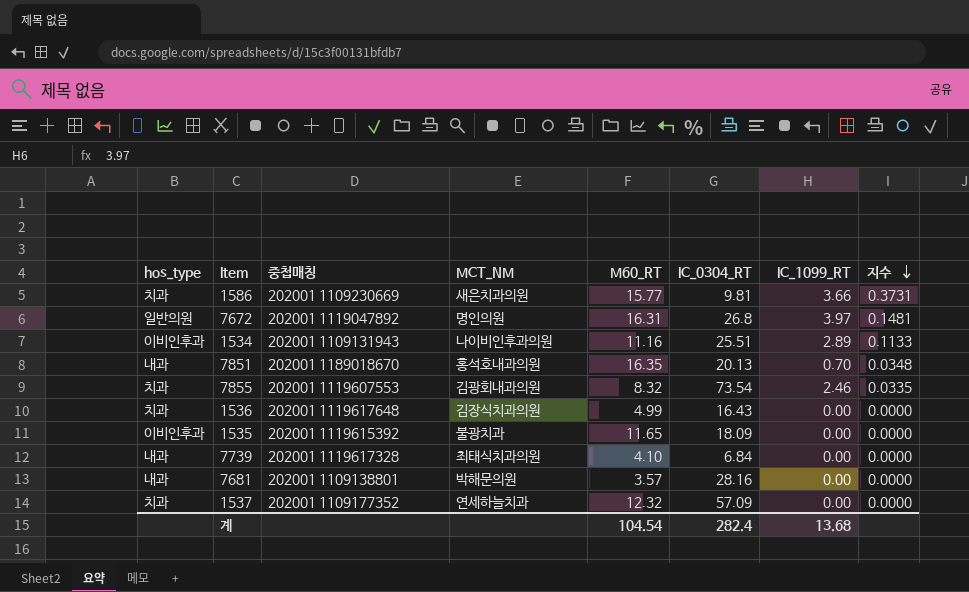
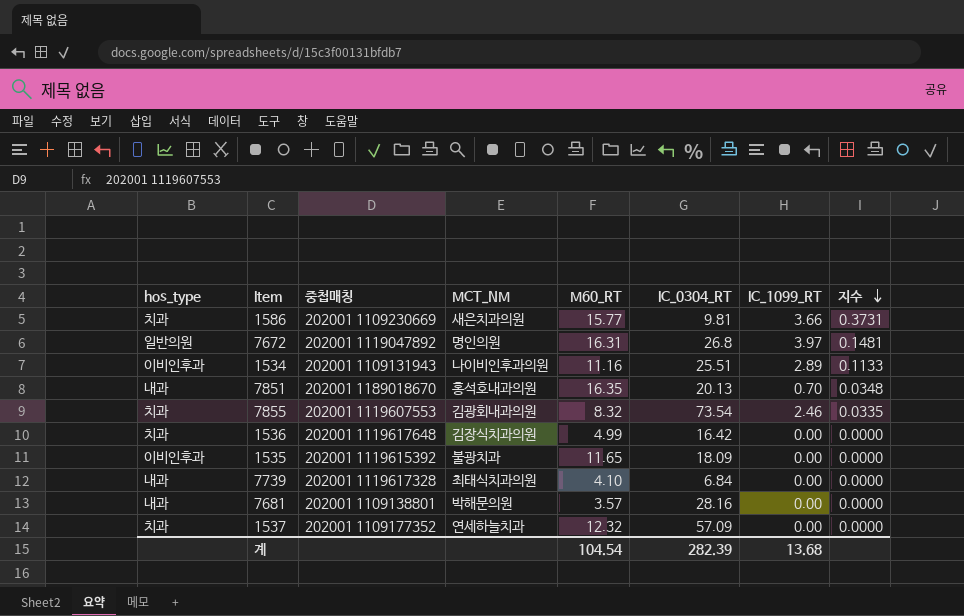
1536 | IC_0304_RT: 16.43 -> 16.42
계 | IC_0304_RT: 282.4 -> 282.39

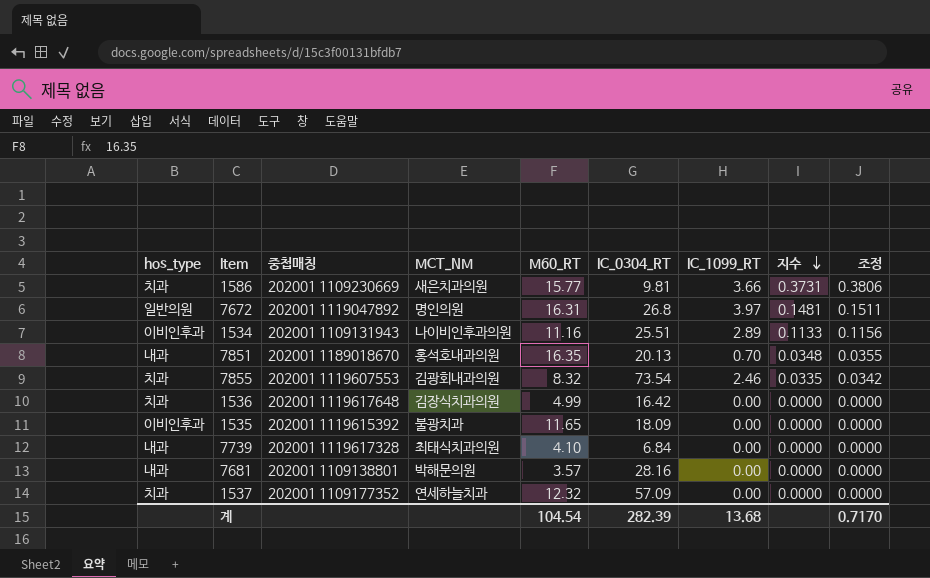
column 조정 | formula: none -> [지수] * 1.02

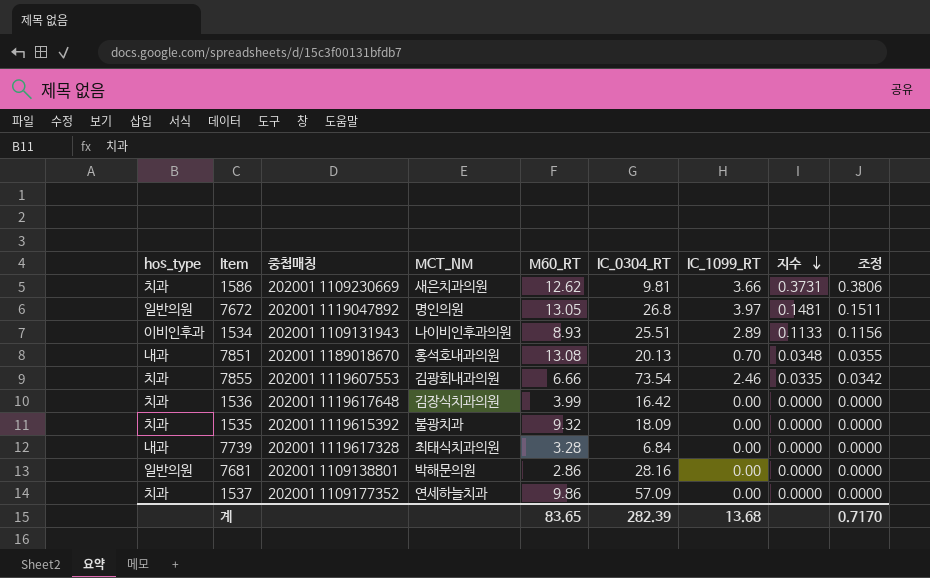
1586 | M60_RT: 15.77 -> 12.62
7672 | M60_RT: 16.31 -> 13.05
1534 | M60_RT: 11.16 -> 8.93
7851 | M60_RT: 16.35 -> 13.08
7855 | M60_RT: 8.32 -> 6.66
1536 | M60_RT: 4.99 -> 3.99
1535 | hos_type: 이비인후과 -> 치과
1535 | M60_RT: 11.65 -> 9.32
7739 | M60_RT: 4.10 -> 3.28
7681 | hos_type: 내과 -> 일반의원
7681 | M60_RT: 3.57 -> 2.86
1537 | M60_RT: 12.32 -> 9.86
계 | M60_RT: 104.54 -> 83.65

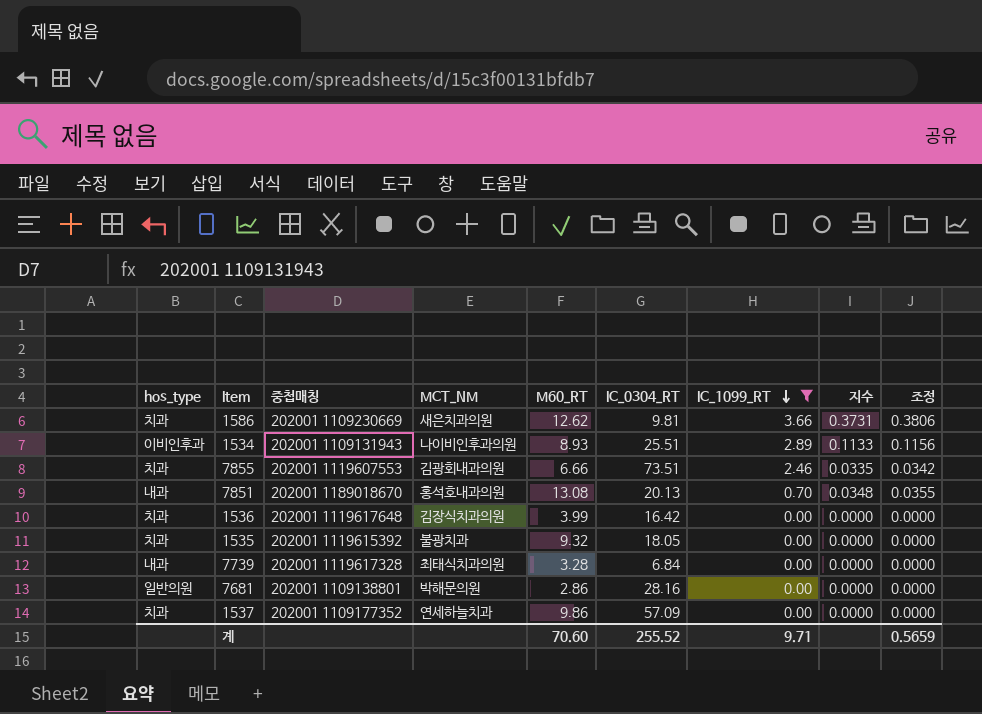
filter: none -> IC_1099_RT != 3.97
row order: 지수 descending -> IC_1099_RT descending
7855 | IC_0304_RT: 73.54 -> 73.51
1535 | IC_0304_RT: 18.09 -> 18.05
계 | M60_RT: 83.65 -> 70.60
계 | IC_0304_RT: 282.39 -> 255.52
계 | IC_1099_RT: 13.68 -> 9.71
계 | 조정: 0.7170 -> 0.5659

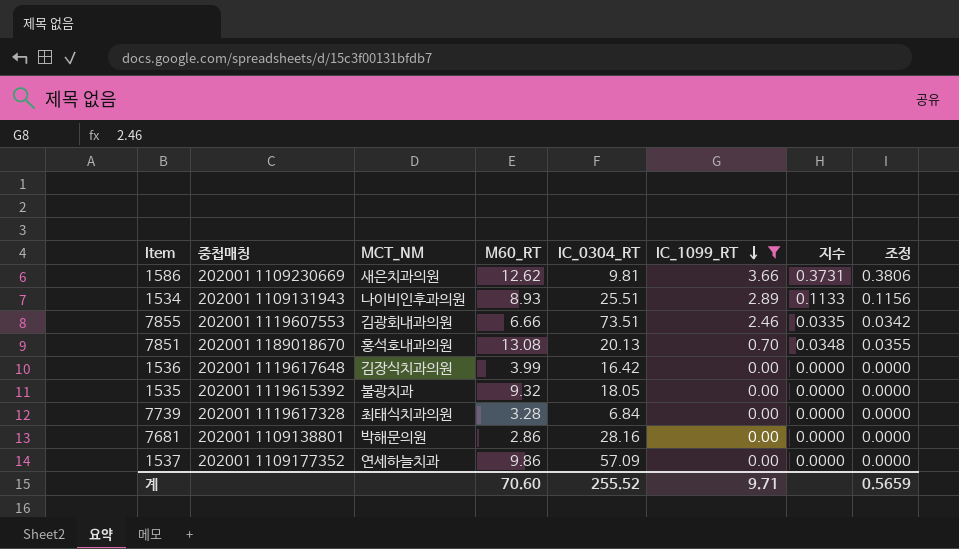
column hos_type | position: 1 -> none

